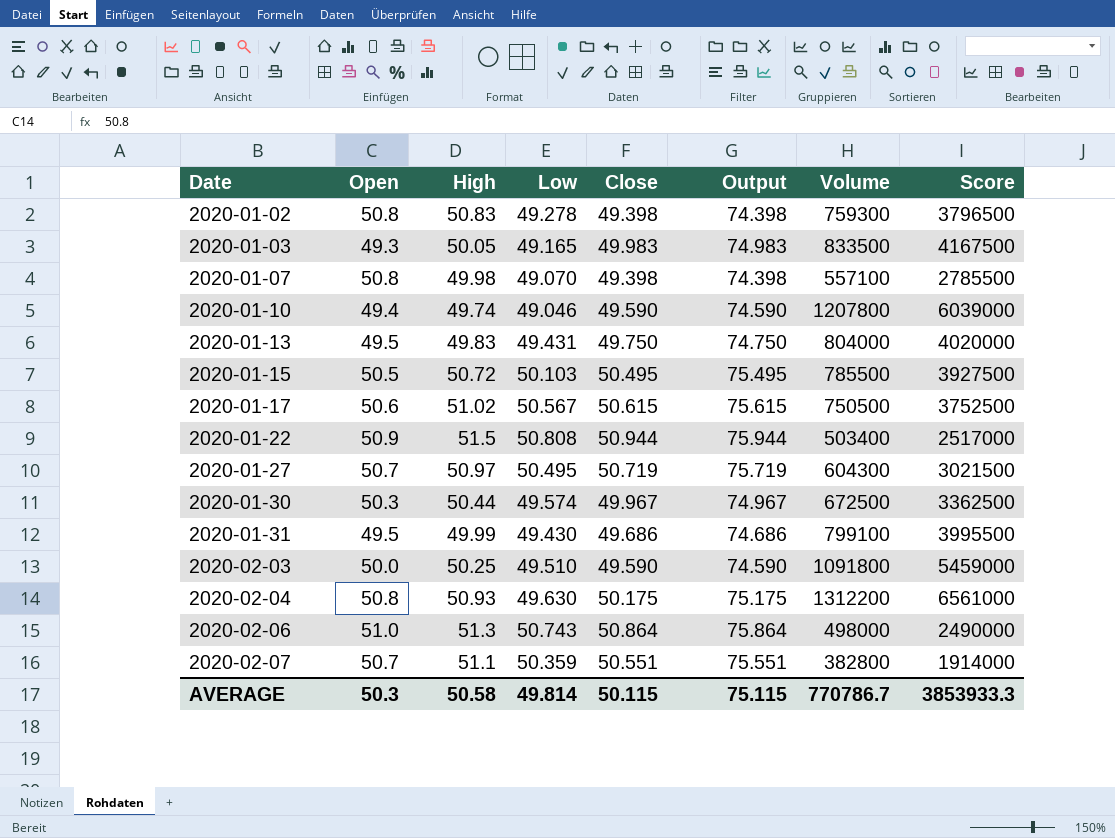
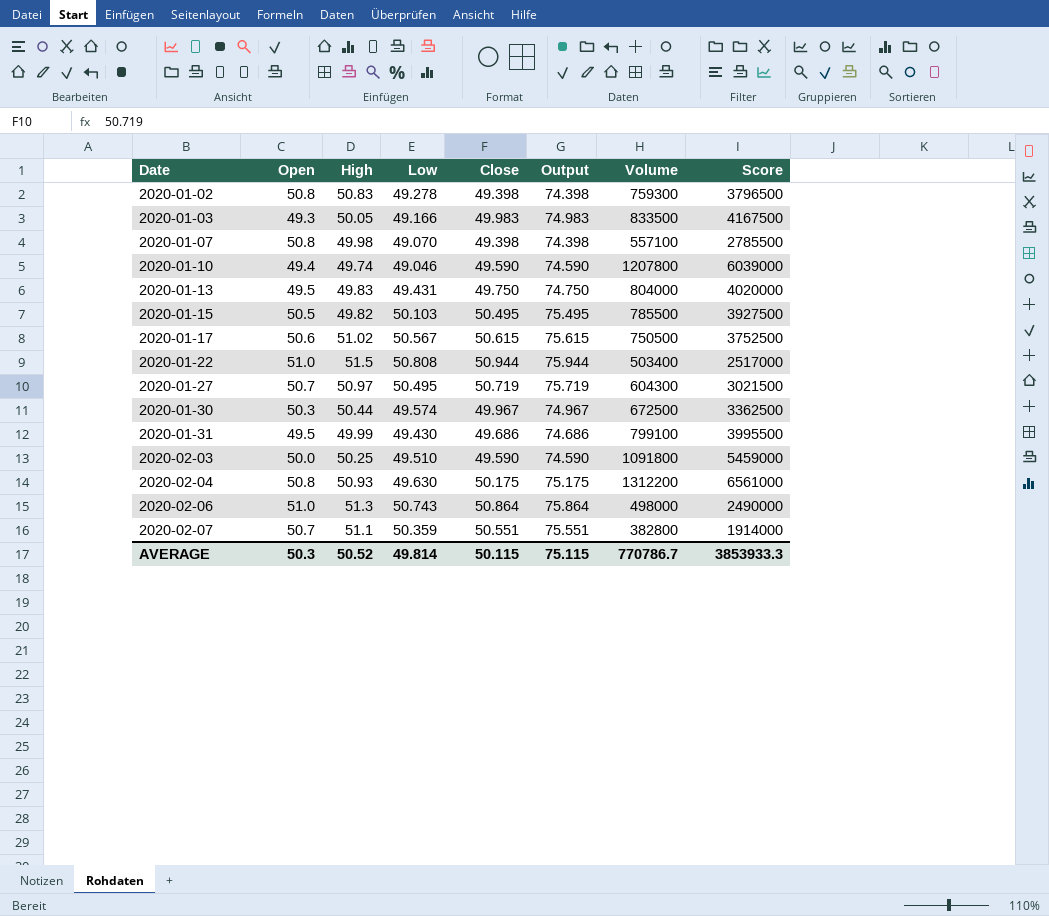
2020-01-03 | Low: 49.165 -> 49.166
2020-01-15 | High: 50.72 -> 49.82
2020-01-22 | Open: 50.9 -> 51.0
AVERAGE | High: 50.58 -> 50.52

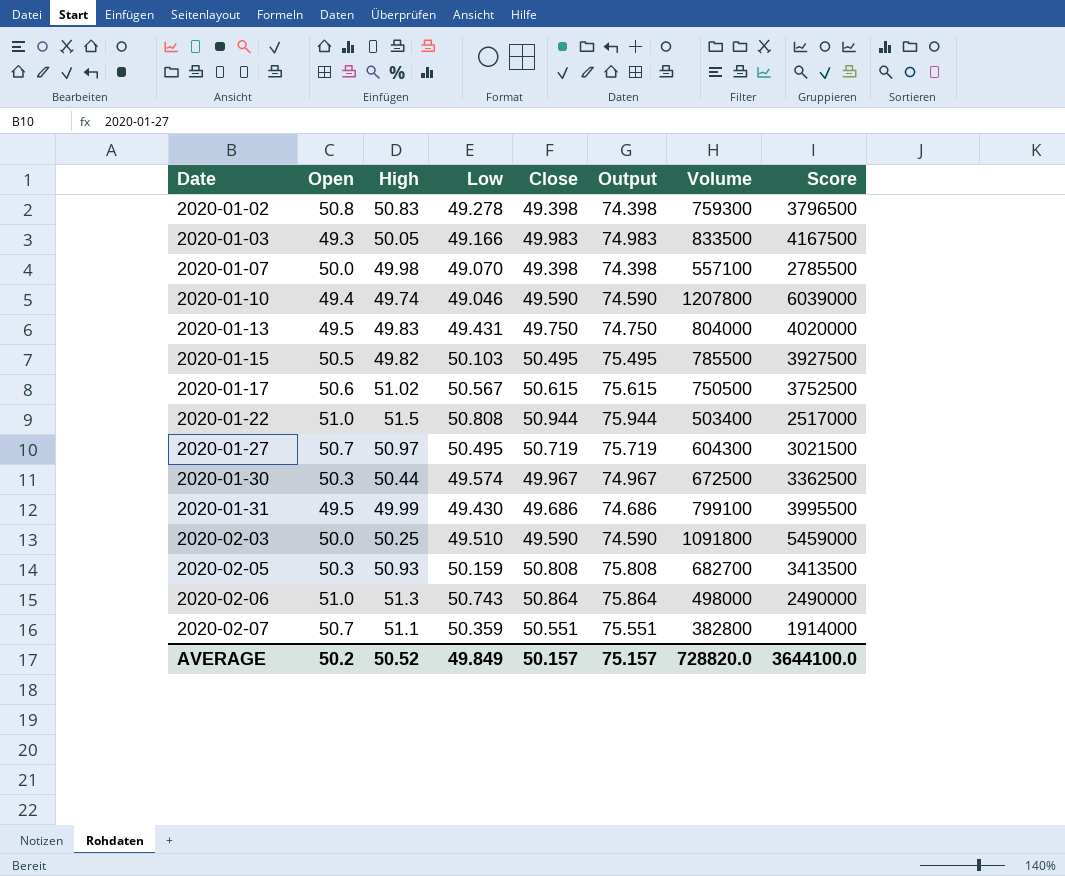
row 2020-02-04: 50.8 | 50.93 | 49.630 | 50.175 | 75.175 | 1312200 | 6561000 -> none
2020-01-07 | Open: 50.8 -> 50.0
row 2020-02-05: none -> 50.3 | 50.93 | 50.159 | 50.808 | 75.808 | 682700 | 3413500
AVERAGE | Open: 50.3 -> 50.2
AVERAGE | Low: 49.814 -> 49.849
AVERAGE | Close: 50.115 -> 50.157
AVERAGE | Output: 75.115 -> 75.157
AVERAGE | Volume: 770786.7 -> 728820.0
AVERAGE | Score: 3853933.3 -> 3644100.0

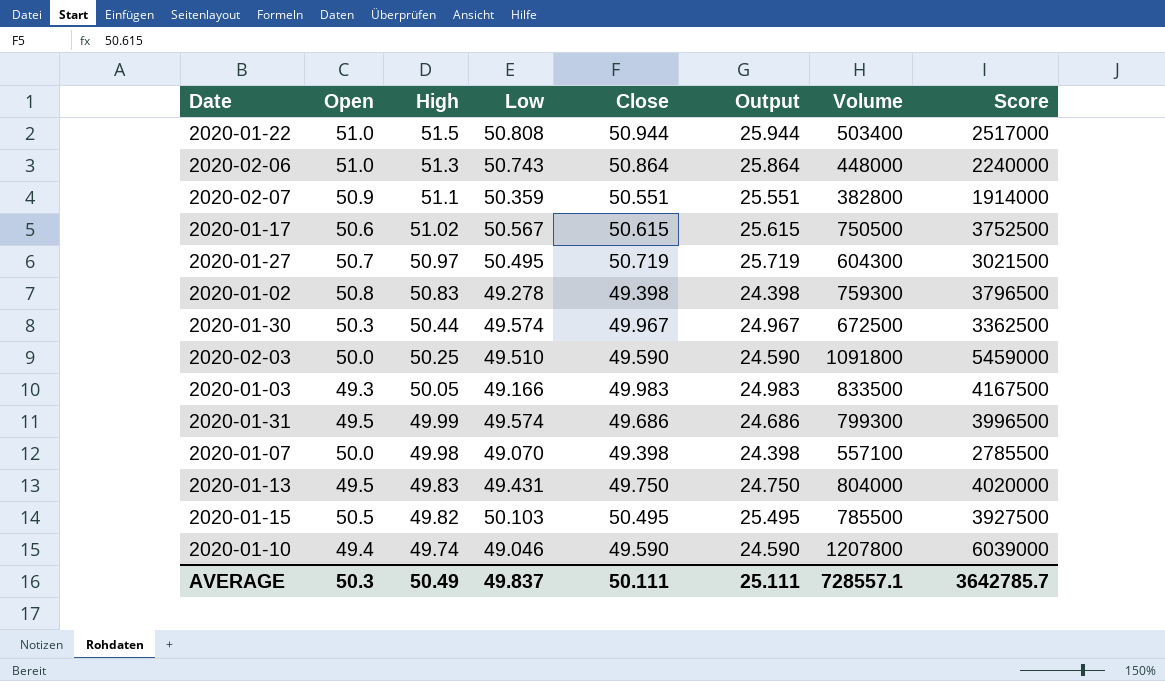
row order: Date ascending -> High descending
column Output | formula: [Close] + 25 -> [Close] - 25
row 2020-02-05: 50.3 | 50.93 | 50.159 | 50.808 | 75.808 | 682700 | 3413500 -> none
2020-02-06 | Volume: 498000 -> 448000
2020-02-06 | Score: 2490000 -> 2240000
2020-02-07 | Open: 50.7 -> 50.9
2020-01-31 | Low: 49.430 -> 49.574
2020-01-31 | Volume: 799100 -> 799300
2020-01-31 | Score: 3995500 -> 3996500
AVERAGE | Open: 50.2 -> 50.3
AVERAGE | High: 50.52 -> 50.49
AVERAGE | Low: 49.849 -> 49.837
AVERAGE | Close: 50.157 -> 50.111
AVERAGE | Output: 75.157 -> 25.111
AVERAGE | Volume: 728820.0 -> 728557.1
AVERAGE | Score: 3644100.0 -> 3642785.7

